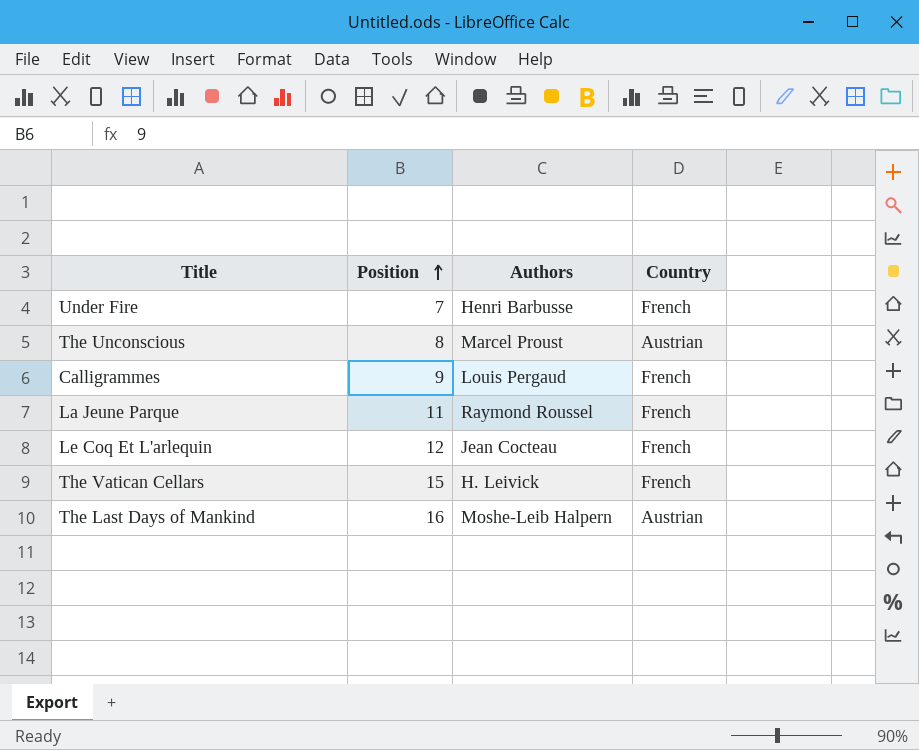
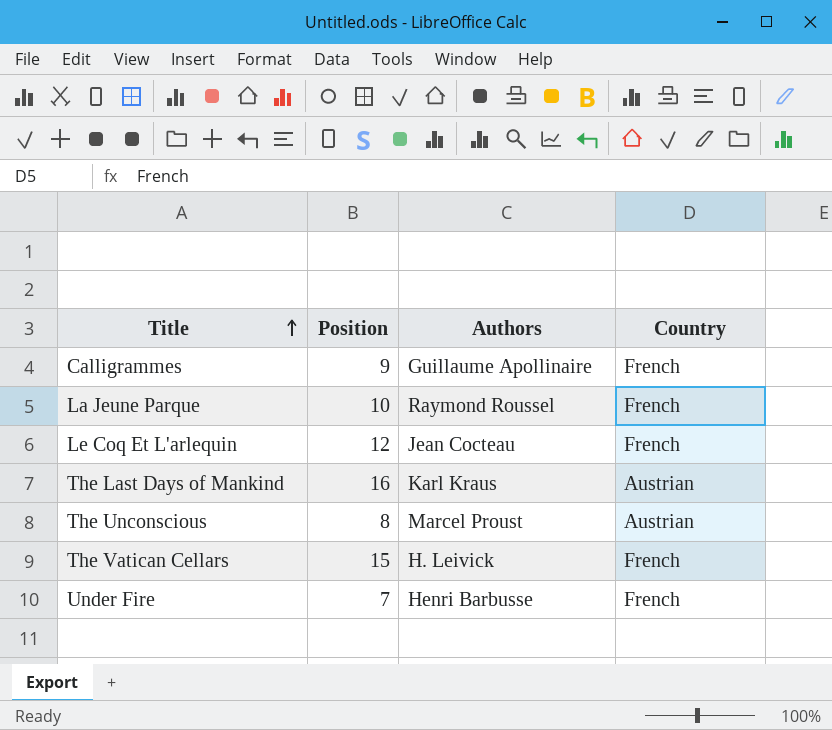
row order: Position ascending -> Title ascending
Calligrammes | Authors: Louis Pergaud -> Guillaume Apollinaire
La Jeune Parque | Position: 11 -> 10
The Last Days of Mankind | Authors: Moshe-Leib Halpern -> Karl Kraus

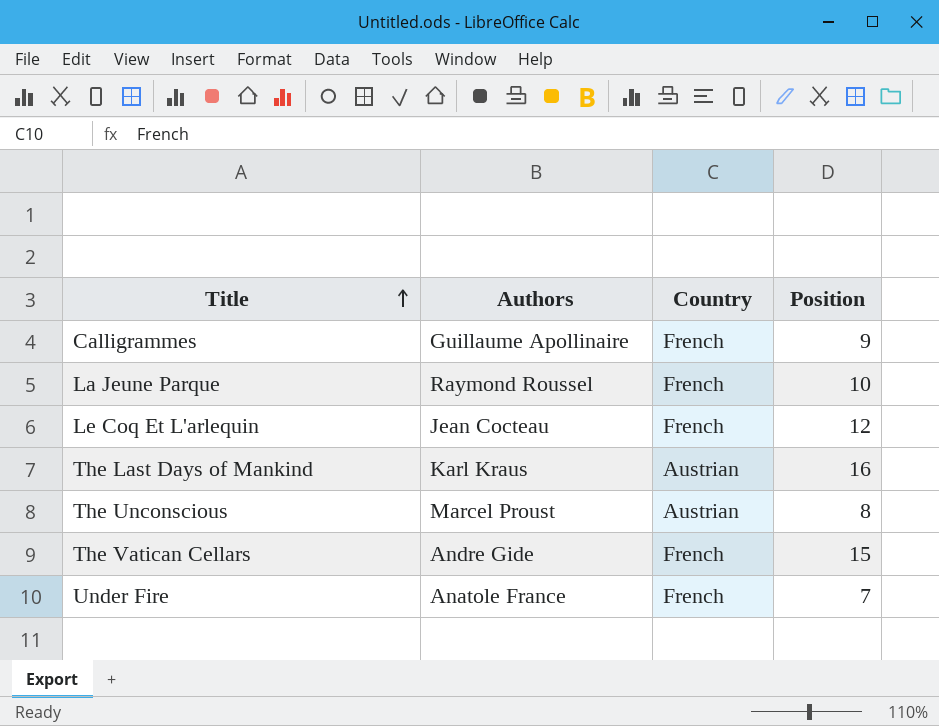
column Position | position: 2 -> 4
The Vatican Cellars | Authors: H. Leivick -> Andre Gide
Under Fire | Authors: Henri Barbusse -> Anatole France

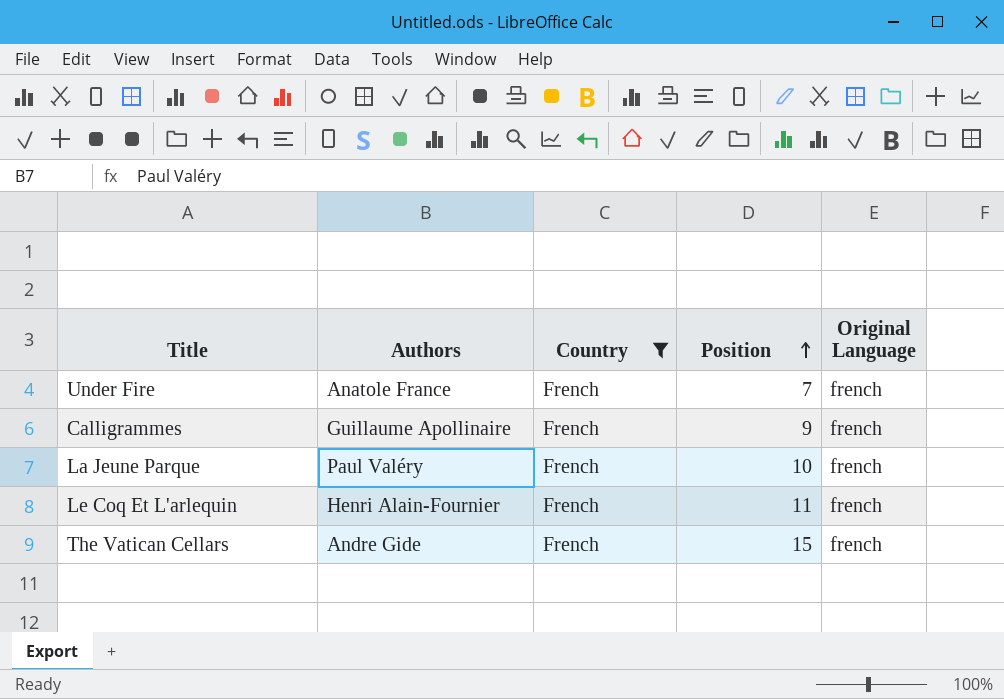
filter: none -> Country = French
row order: Title ascending -> Position ascending
column Original Language | position: none -> 5
La Jeune Parque | Authors: Raymond Roussel -> Paul Valéry
Le Coq Et L'arlequin | Authors: Jean Cocteau -> Henri Alain-Fournier
Le Coq Et L'arlequin | Position: 12 -> 11

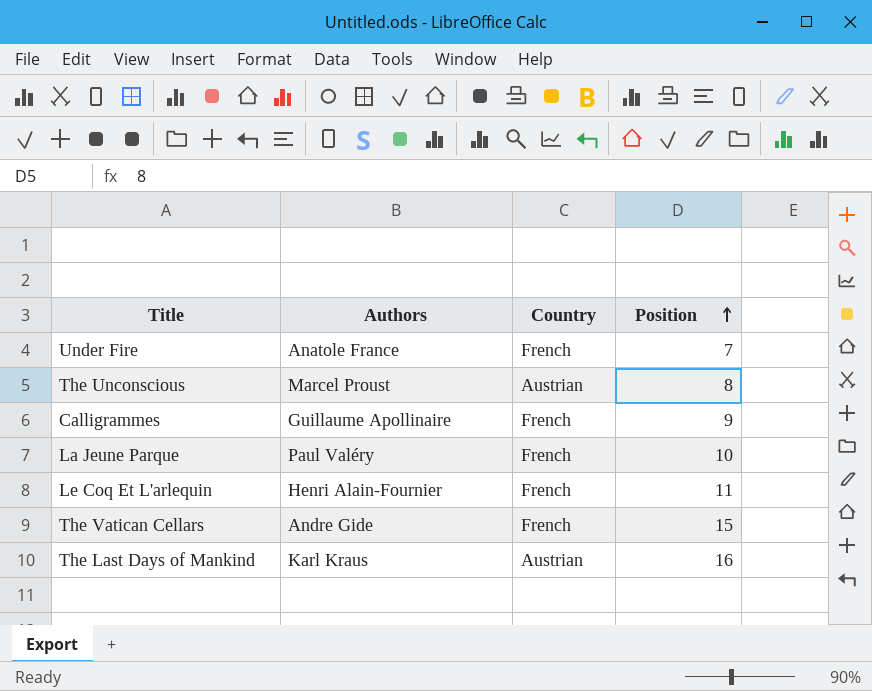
filter: Country = French -> none
column Original Language | position: 5 -> none

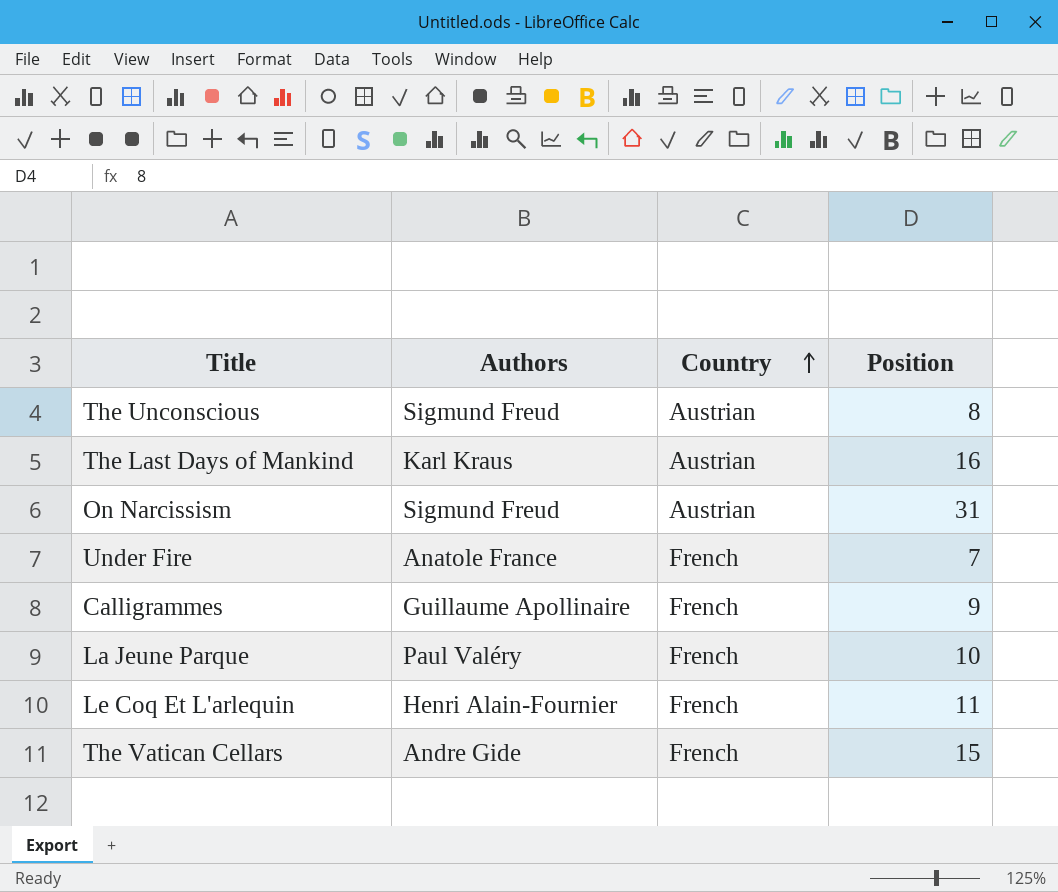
row order: Position ascending -> Country ascending
The Unconscious | Authors: Marcel Proust -> Sigmund Freud
row On Narcissism: none -> Sigmund Freud | Austrian | 31

